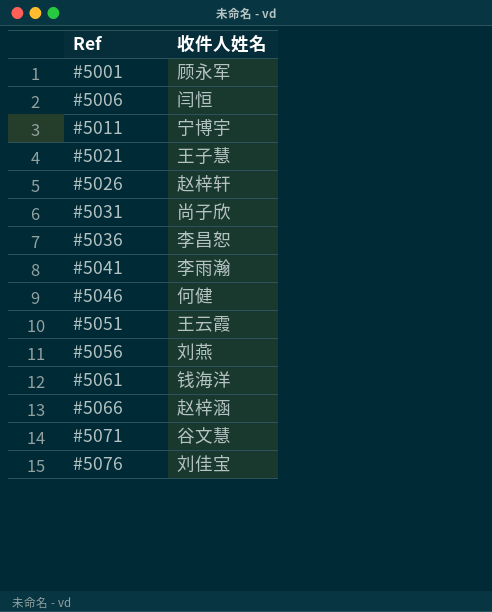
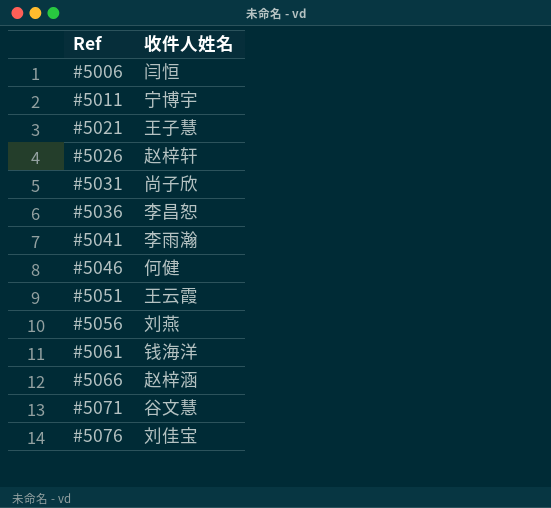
row #5001: 顾永军 -> none

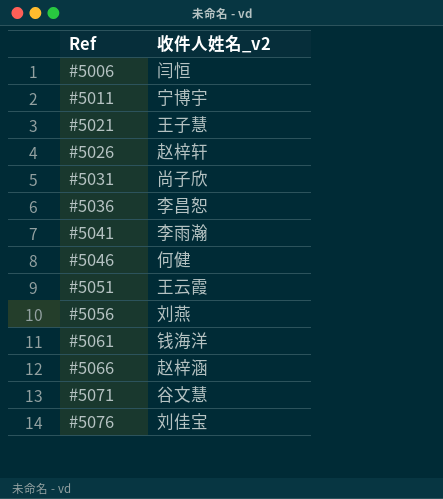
column name: 收件人姓名 -> 收件人姓名_v2

